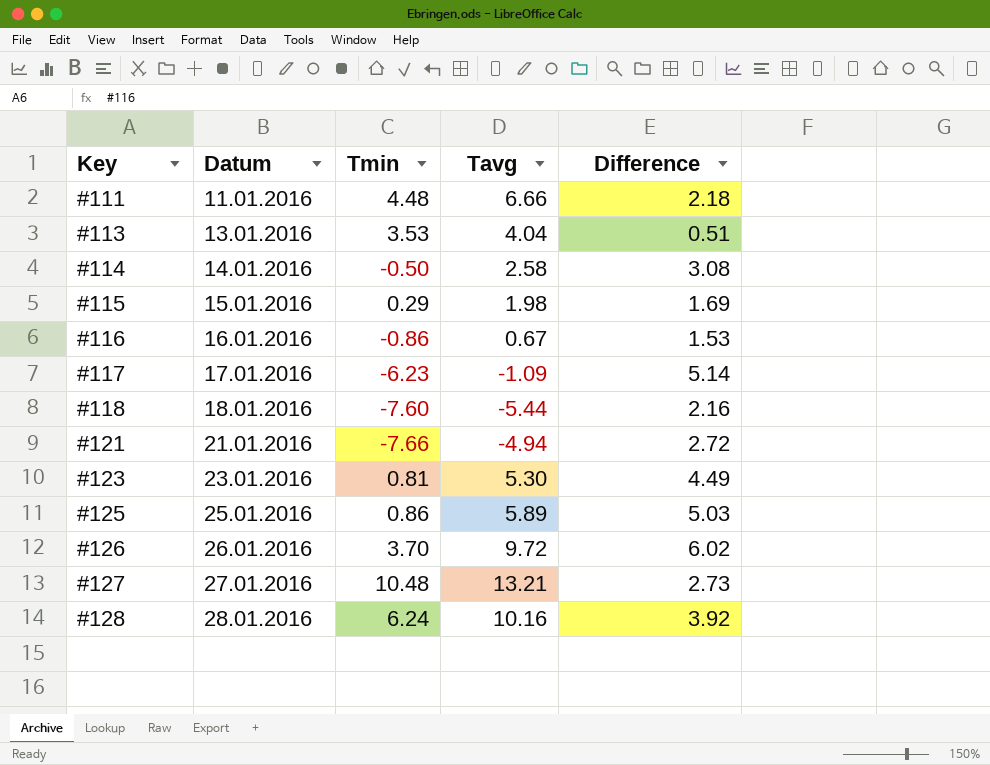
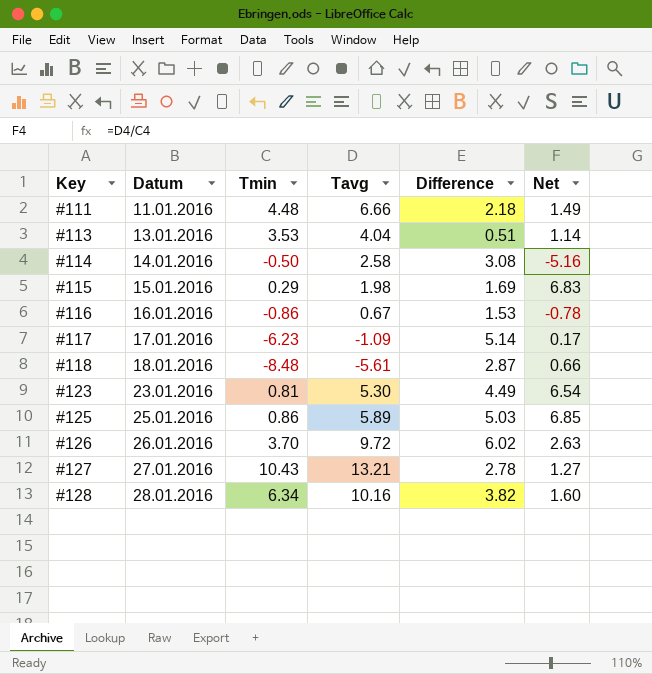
column Net | formula: none -> [Tavg] / [Tmin]
row #121: 21.01.2016 | -7.66 | -4.94 | 2.72 -> none
#118 | Tmin: -7.60 -> -8.48
#118 | Tavg: -5.44 -> -5.61
#118 | Difference: 2.16 -> 2.87
#127 | Tmin: 10.48 -> 10.43
#127 | Difference: 2.73 -> 2.78
#128 | Tmin: 6.24 -> 6.34
#128 | Difference: 3.92 -> 3.82

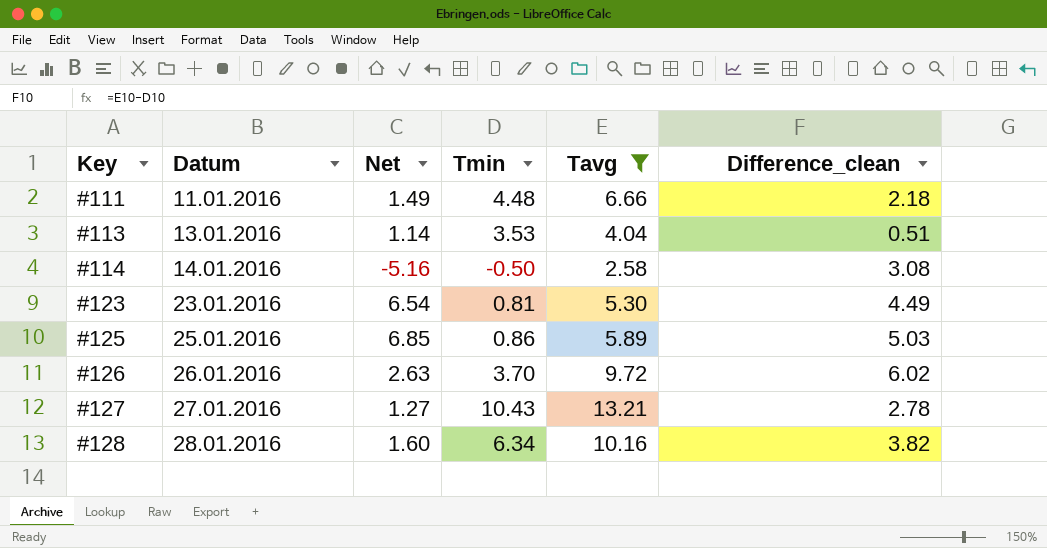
filter: none -> Tavg >= 2.58
column Net | position: 6 -> 3
column name: Difference -> Difference_clean

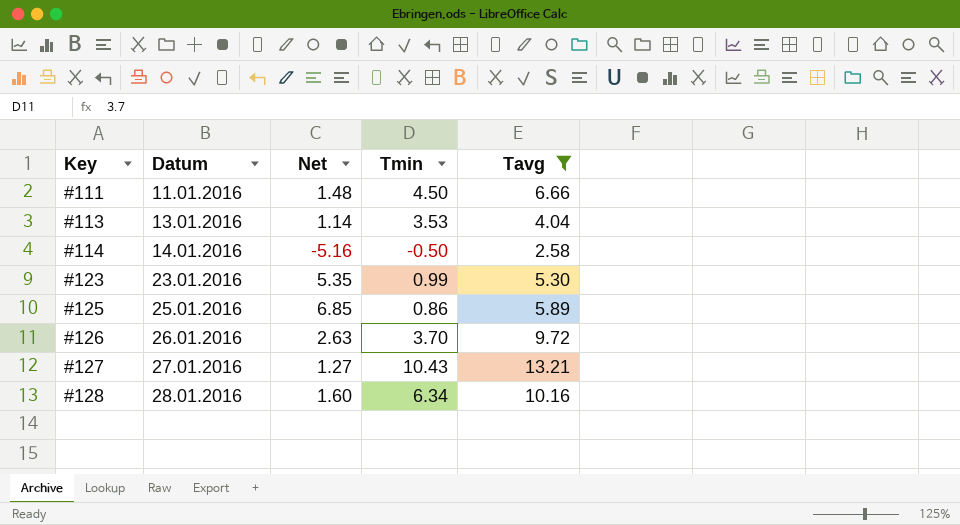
column Difference_clean | formula: [Tavg] - [Tmin] -> none
#111 | Net: 1.49 -> 1.48
#111 | Tmin: 4.48 -> 4.50
#123 | Net: 6.54 -> 5.35
#123 | Tmin: 0.81 -> 0.99

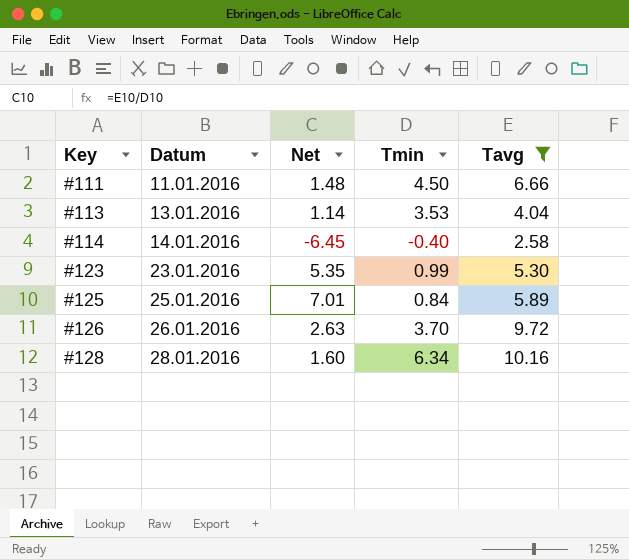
row #127: 27.01.2016 | 1.27 | 10.43 | 13.21 -> none
#114 | Net: -5.16 -> -6.45
#114 | Tmin: -0.50 -> -0.40
#125 | Net: 6.85 -> 7.01
#125 | Tmin: 0.86 -> 0.84

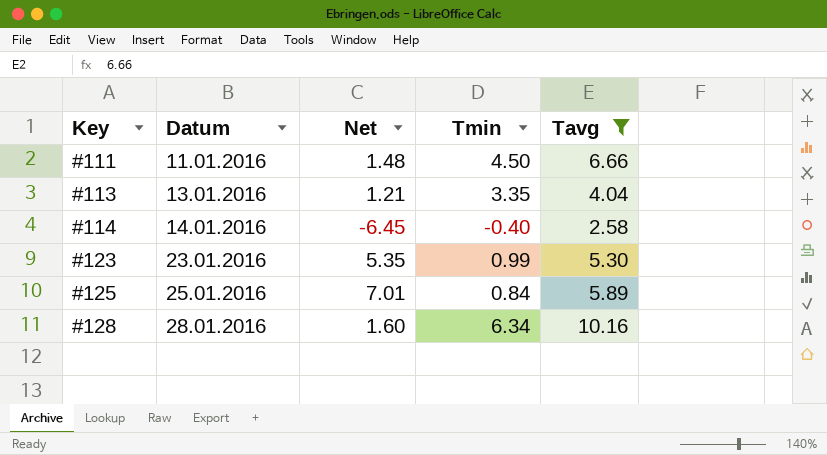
row #126: 26.01.2016 | 2.63 | 3.70 | 9.72 -> none
#113 | Net: 1.14 -> 1.21
#113 | Tmin: 3.53 -> 3.35

